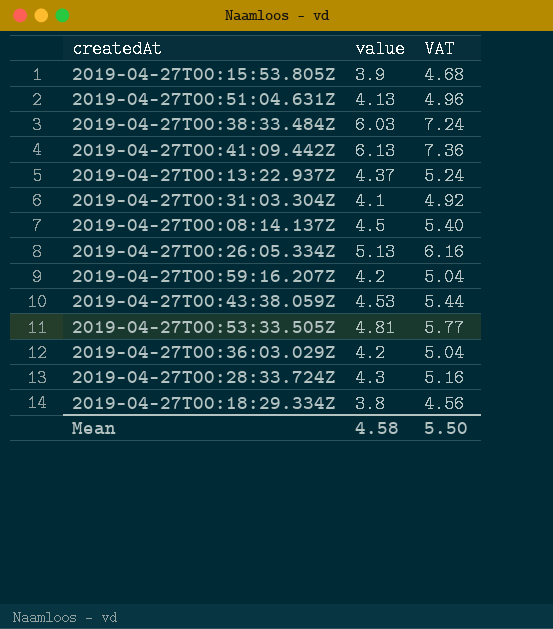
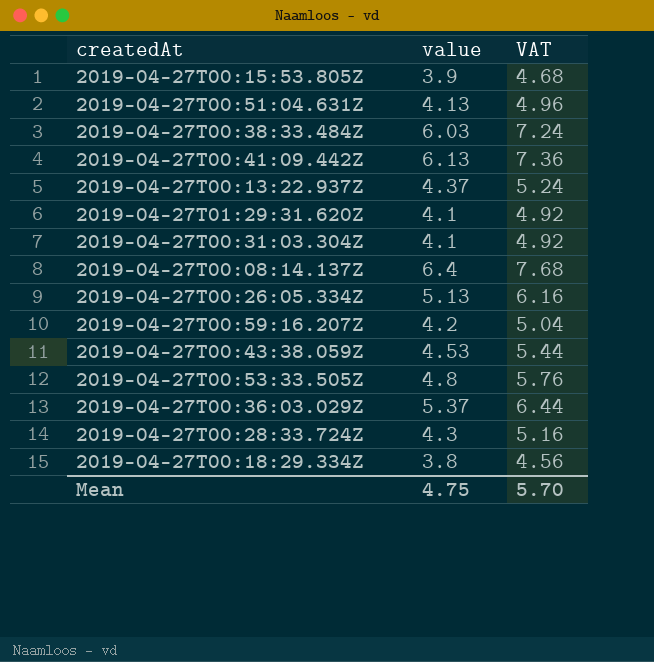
row 2019-04-27T01:29:31.620Z: none -> 4.1 | 4.92
2019-04-27T00:08:14.137Z | value: 4.5 -> 6.4
2019-04-27T00:08:14.137Z | VAT: 5.40 -> 7.68
2019-04-27T00:53:33.505Z | value: 4.81 -> 4.8
2019-04-27T00:53:33.505Z | VAT: 5.77 -> 5.76
2019-04-27T00:36:03.029Z | value: 4.2 -> 5.37
2019-04-27T00:36:03.029Z | VAT: 5.04 -> 6.44
Mean | value: 4.58 -> 4.75
Mean | VAT: 5.50 -> 5.70

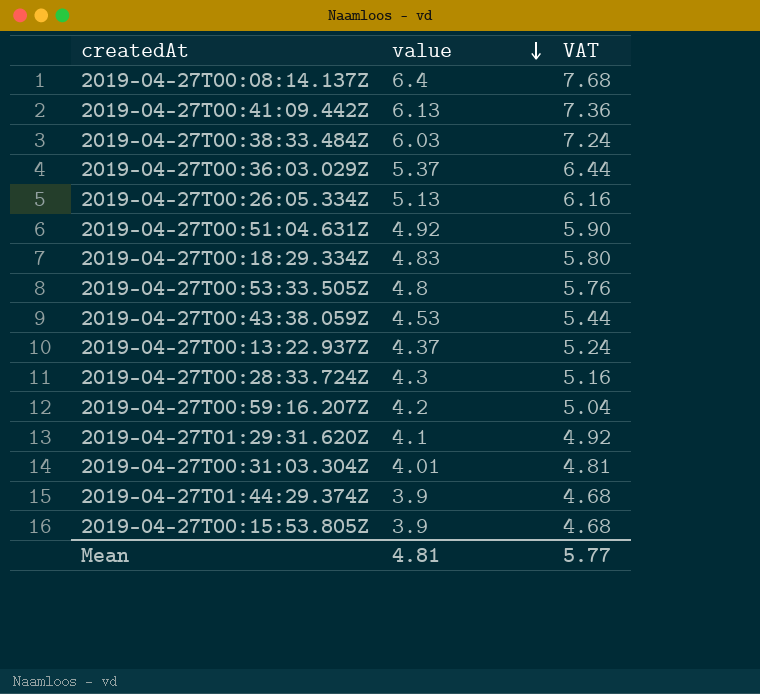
row order: none -> value descending
2019-04-27T00:51:04.631Z | value: 4.13 -> 4.92
2019-04-27T00:51:04.631Z | VAT: 4.96 -> 5.90
2019-04-27T00:18:29.334Z | value: 3.8 -> 4.83
2019-04-27T00:18:29.334Z | VAT: 4.56 -> 5.80
2019-04-27T00:31:03.304Z | value: 4.1 -> 4.01
2019-04-27T00:31:03.304Z | VAT: 4.92 -> 4.81
row 2019-04-27T01:44:29.374Z: none -> 3.9 | 4.68
Mean | value: 4.75 -> 4.81
Mean | VAT: 5.70 -> 5.77

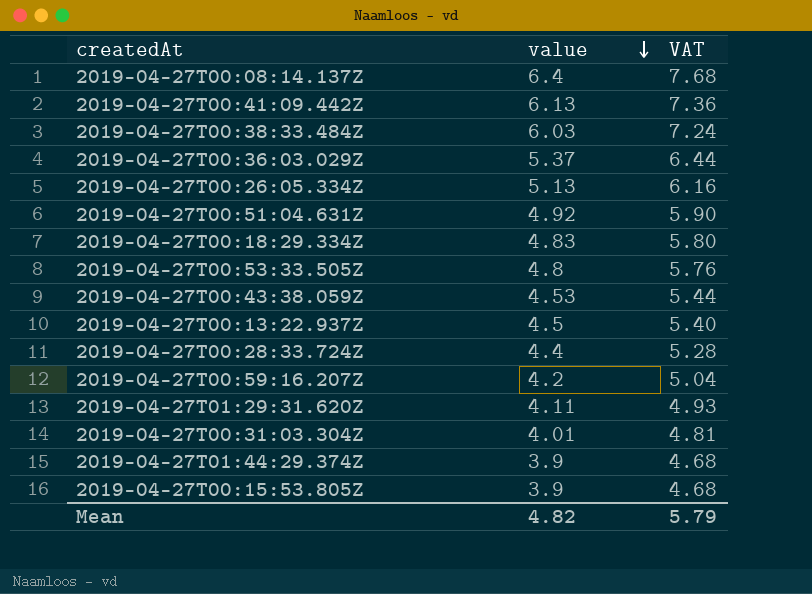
2019-04-27T00:13:22.937Z | value: 4.37 -> 4.5
2019-04-27T00:13:22.937Z | VAT: 5.24 -> 5.40
2019-04-27T00:28:33.724Z | value: 4.3 -> 4.4
2019-04-27T00:28:33.724Z | VAT: 5.16 -> 5.28
2019-04-27T01:29:31.620Z | value: 4.1 -> 4.11
2019-04-27T01:29:31.620Z | VAT: 4.92 -> 4.93
Mean | value: 4.81 -> 4.82
Mean | VAT: 5.77 -> 5.79

